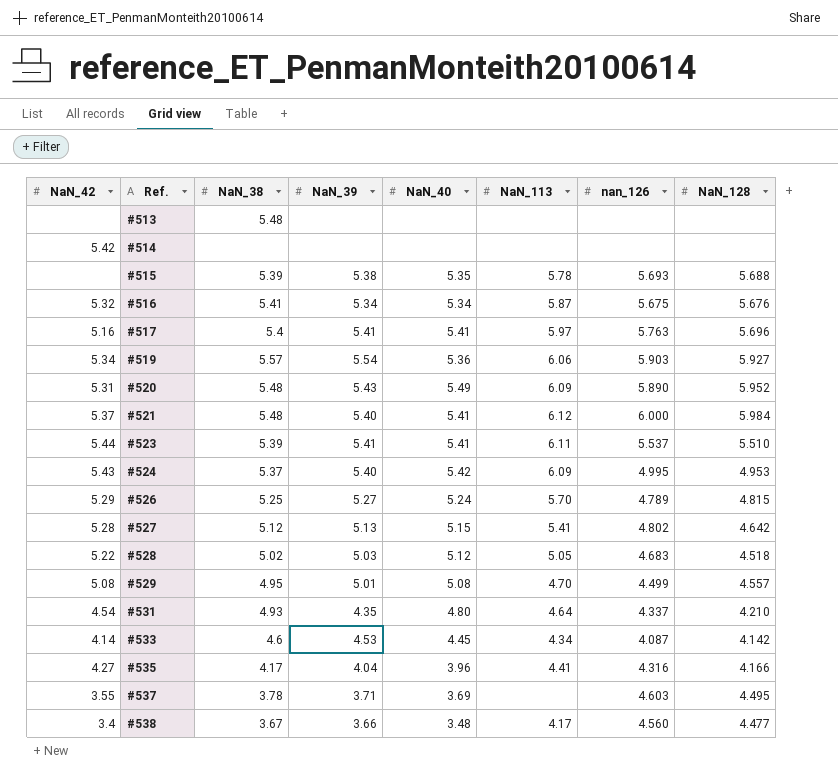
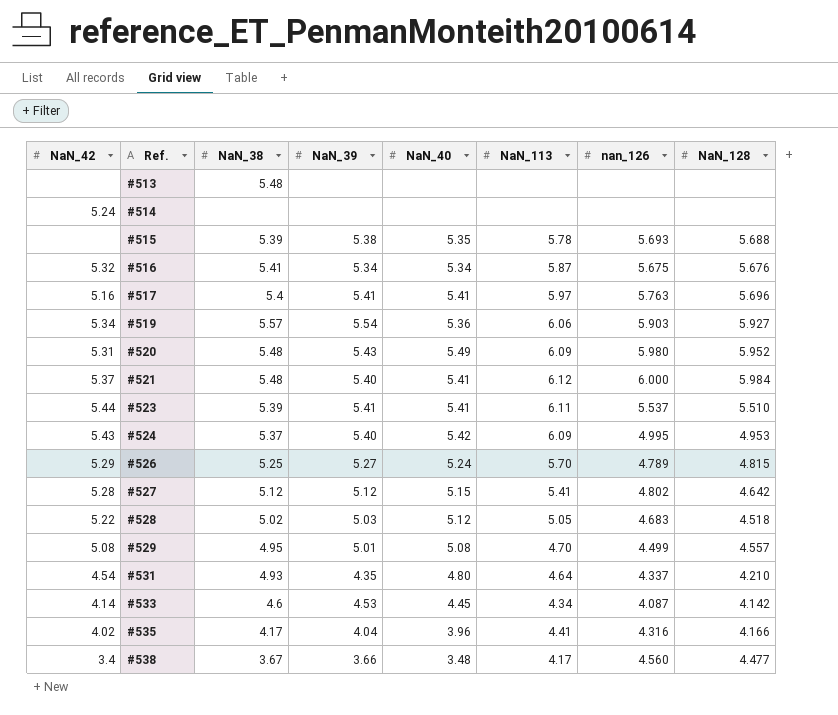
row #537: 3.55 | 3.78 | 3.71 | 3.69 | none | 4.603 | 4.495 -> none
#514 | NaN_42: 5.42 -> 5.24
#520 | nan_126: 5.890 -> 5.980
#527 | NaN_39: 5.13 -> 5.12
#535 | NaN_42: 4.27 -> 4.02

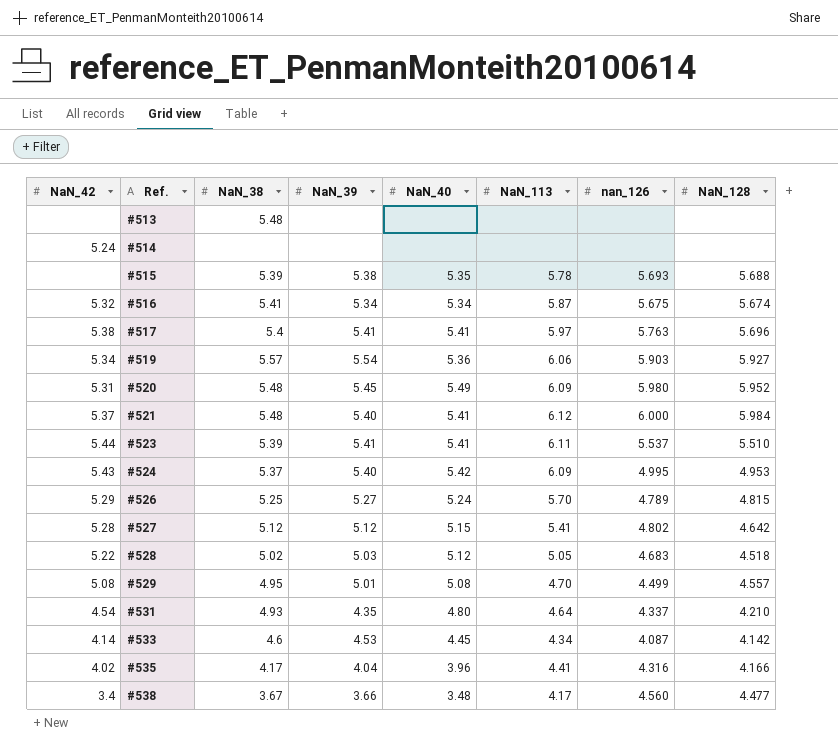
#516 | NaN_128: 5.676 -> 5.674
#517 | NaN_42: 5.16 -> 5.38
#520 | NaN_39: 5.43 -> 5.45

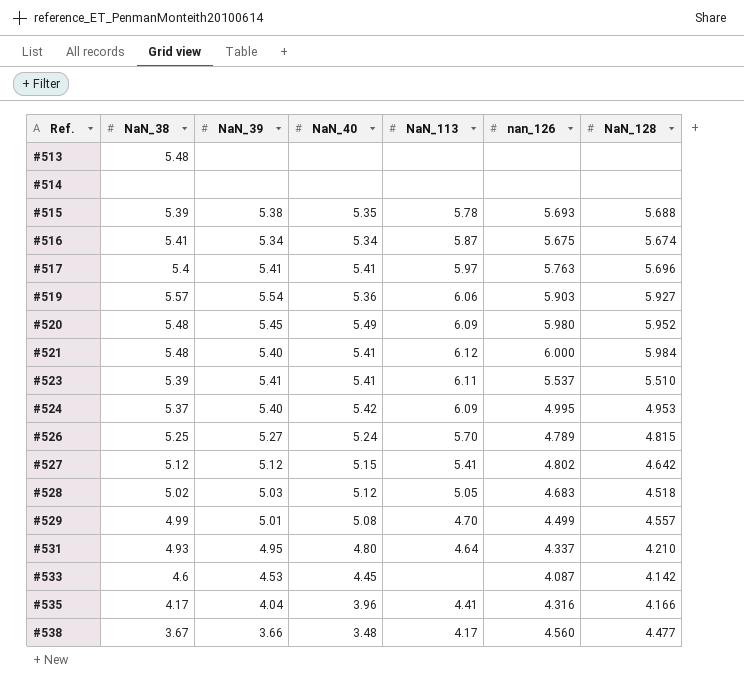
column NaN_42 | position: 1 -> none
#529 | NaN_38: 4.95 -> 4.99
#531 | NaN_39: 4.35 -> 4.95
#533 | NaN_113: 4.34 -> none

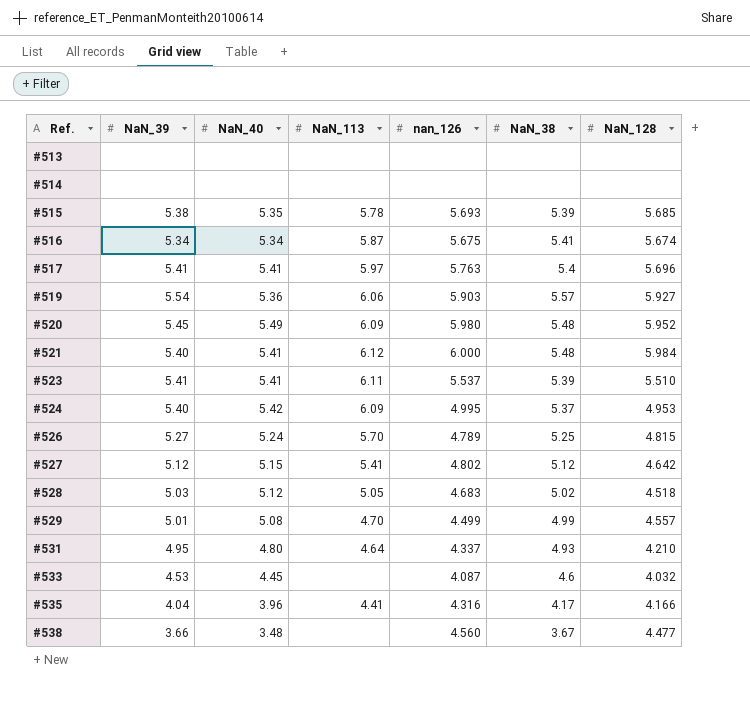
column NaN_38 | position: 2 -> 6
#513 | NaN_38: 5.48 -> none
#515 | NaN_128: 5.688 -> 5.685
#533 | NaN_128: 4.142 -> 4.032
#538 | NaN_113: 4.17 -> none

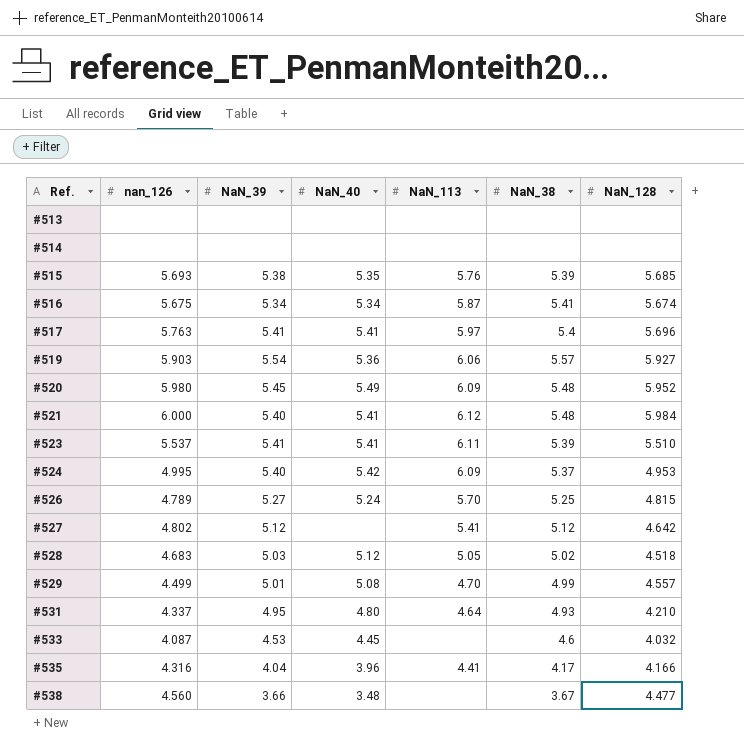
column nan_126 | position: 5 -> 2
#515 | NaN_113: 5.78 -> 5.76
#527 | NaN_40: 5.15 -> none

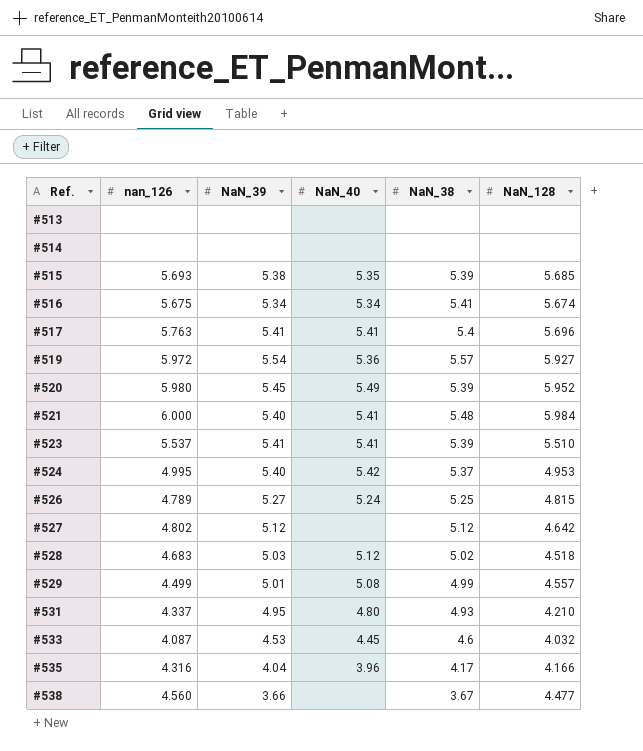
column NaN_113 | position: 5 -> none
#519 | nan_126: 5.903 -> 5.972
#520 | NaN_38: 5.48 -> 5.39
#538 | NaN_40: 3.48 -> none

